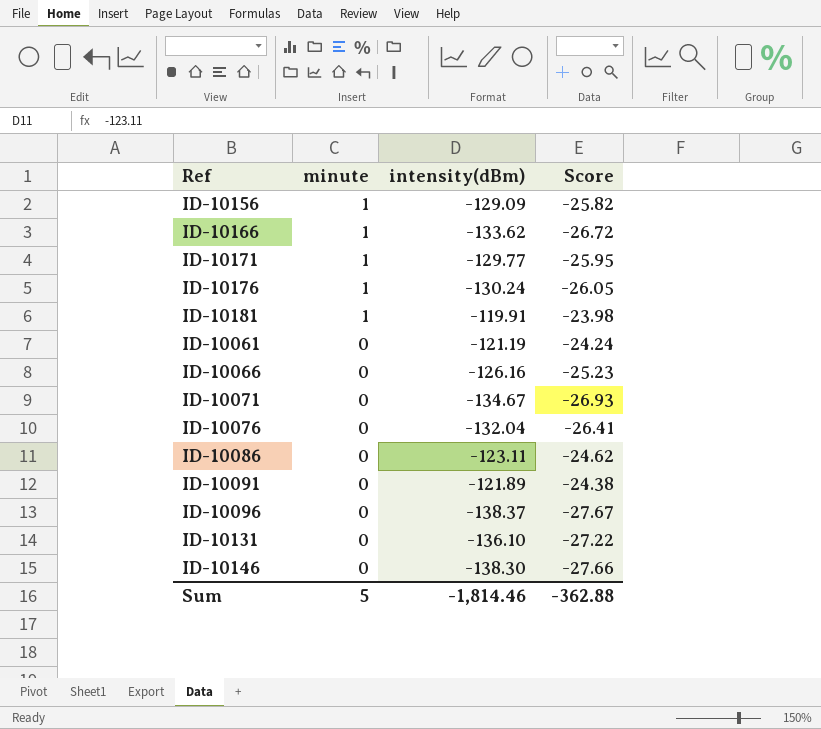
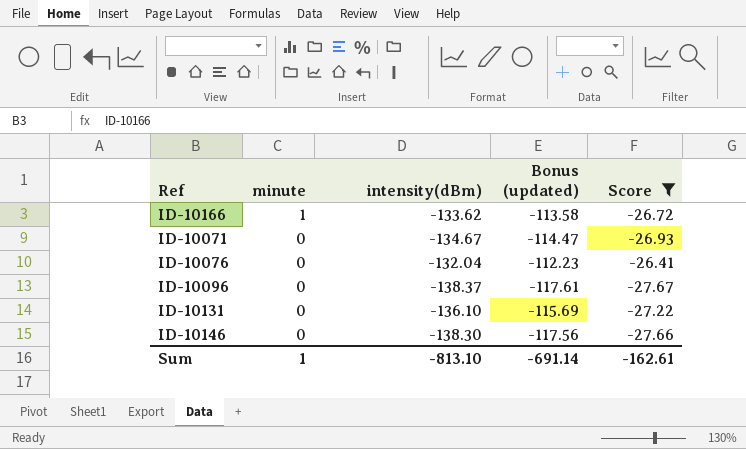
filter: none -> Score <= -26.41
column Bonus (updated) | formula: none -> [intensity(dBm)] * 0.85
Sum | minute: 5 -> 1
Sum | intensity(dBm): -1,814.46 -> -813.10
Sum | Score: -362.88 -> -162.61

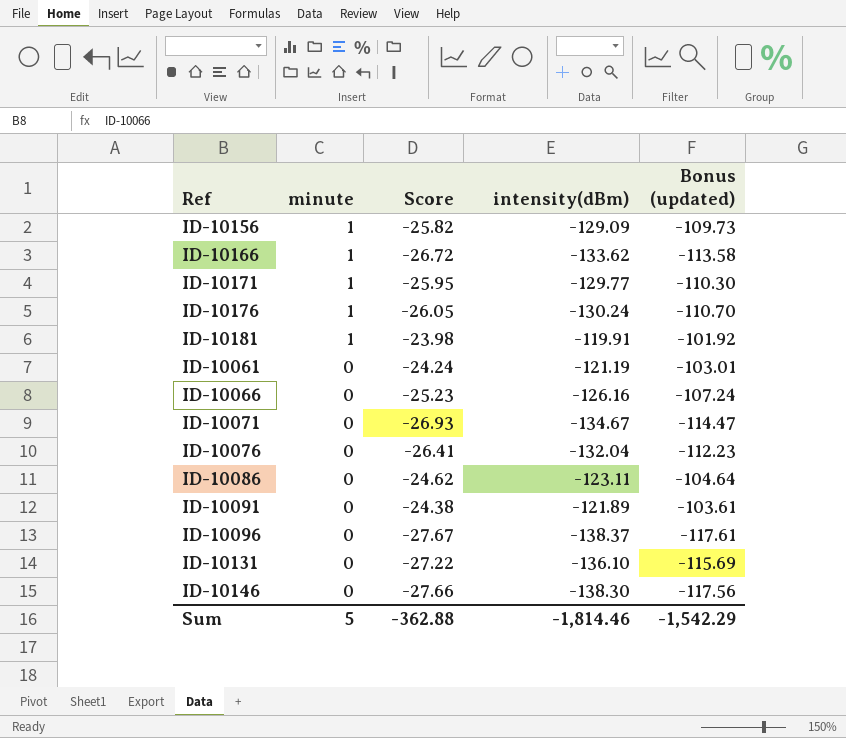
filter: Score <= -26.41 -> none
column Score | position: 5 -> 3
Sum | minute: 1 -> 5
Sum | Score: -162.61 -> -362.88
Sum | intensity(dBm): -813.10 -> -1,814.46
Sum | Bonus (updated): -691.14 -> -1,542.29

